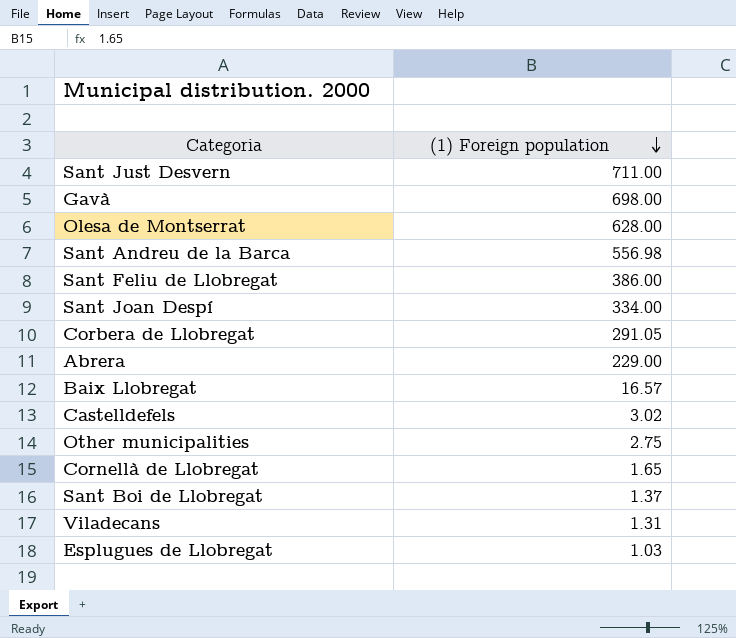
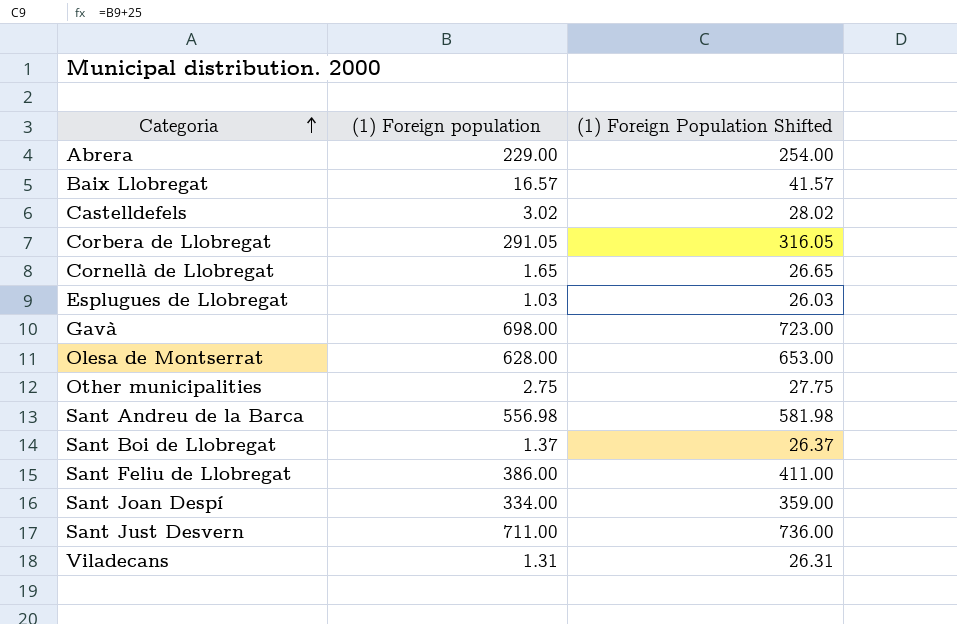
row order: (1) Foreign population descending -> Categoria ascending
column (1) Foreign Population Shifted | formula: none -> [(1) Foreign population] + 25

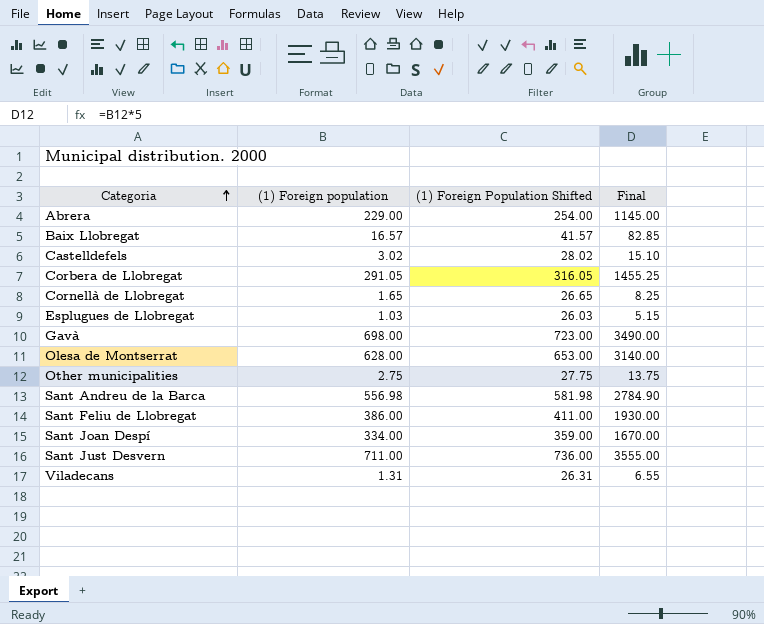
column Final | formula: none -> [(1) Foreign population] * 5
row Sant Boi de Llobregat: 1.37 | 26.37 -> none

